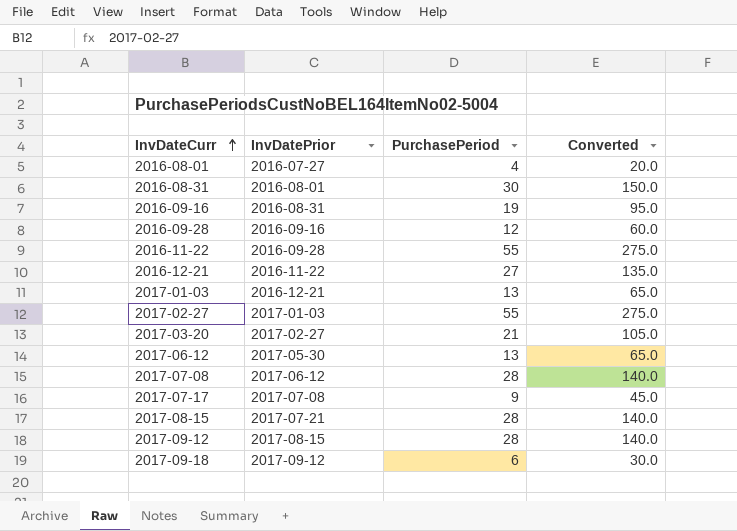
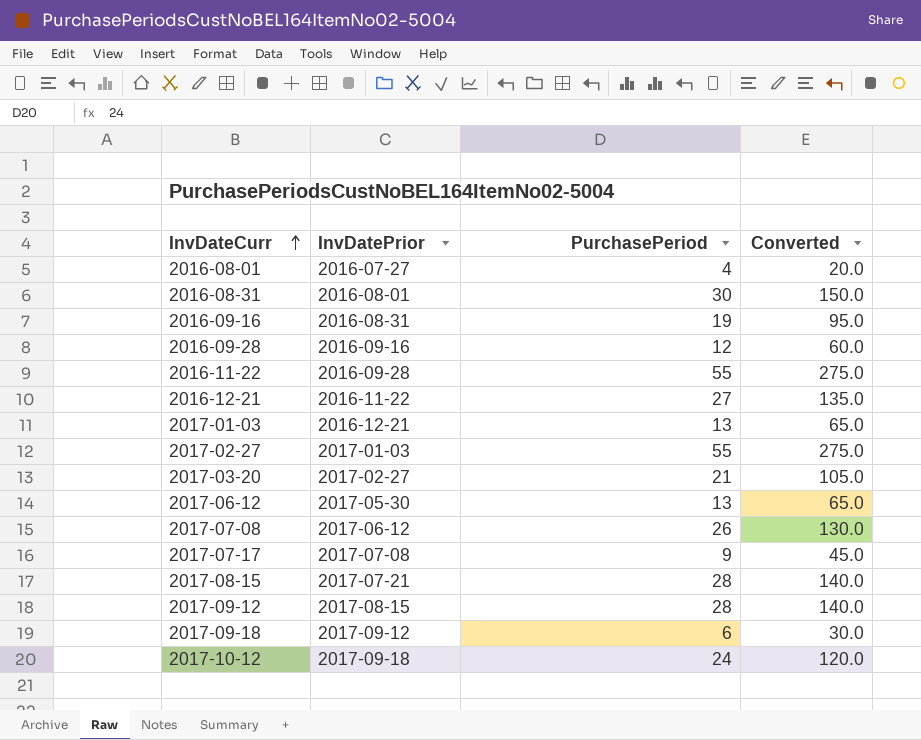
2017-07-08 | PurchasePeriod: 28 -> 26
2017-07-08 | Converted: 140.0 -> 130.0
row 2017-10-12: none -> 2017-09-18 | 24 | 120.0

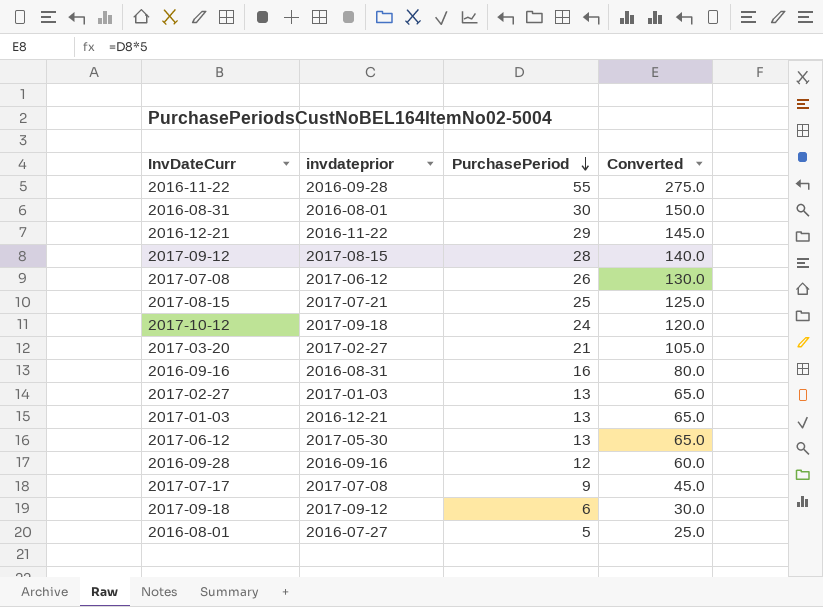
row order: InvDateCurr ascending -> PurchasePeriod descending
column name: InvDatePrior -> invdateprior
2016-12-21 | PurchasePeriod: 27 -> 29
2016-12-21 | Converted: 135.0 -> 145.0
2017-08-15 | PurchasePeriod: 28 -> 25
2017-08-15 | Converted: 140.0 -> 125.0
2016-09-16 | PurchasePeriod: 19 -> 16
2016-09-16 | Converted: 95.0 -> 80.0
2017-02-27 | PurchasePeriod: 55 -> 13
2017-02-27 | Converted: 275.0 -> 65.0
2016-08-01 | PurchasePeriod: 4 -> 5
2016-08-01 | Converted: 20.0 -> 25.0

